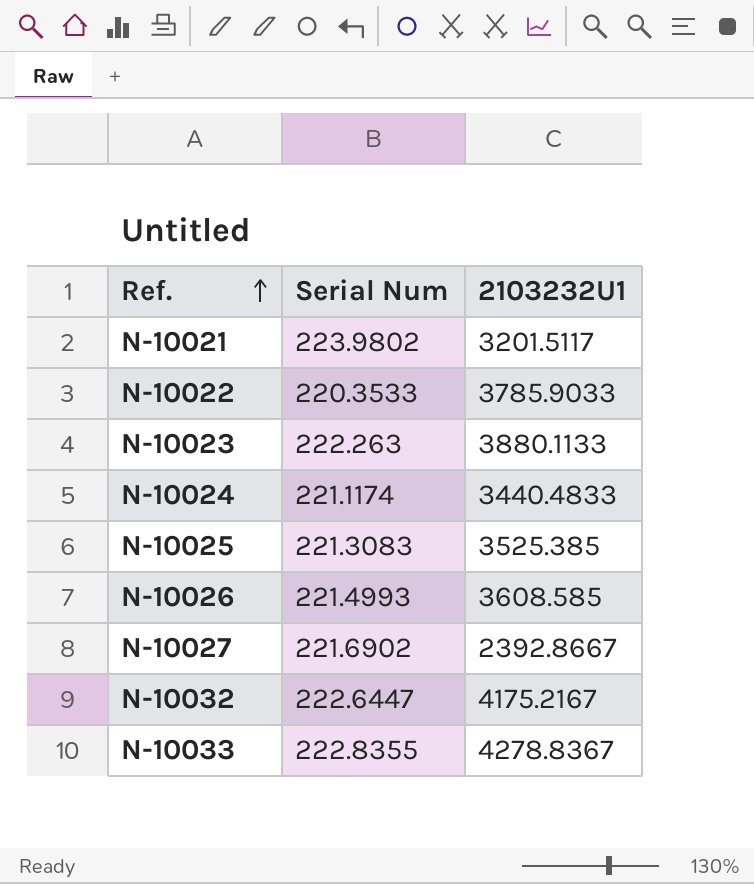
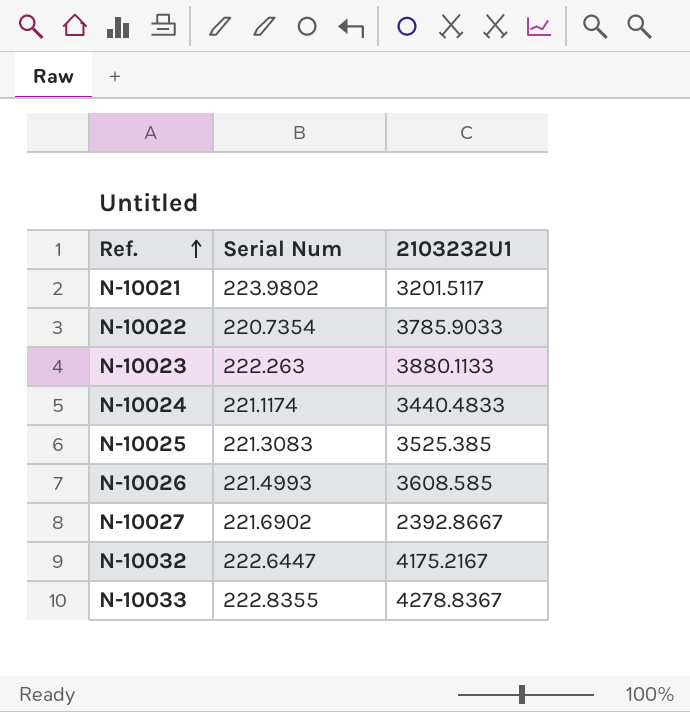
N-10022 | Serial Num: 220.3533 -> 220.7354

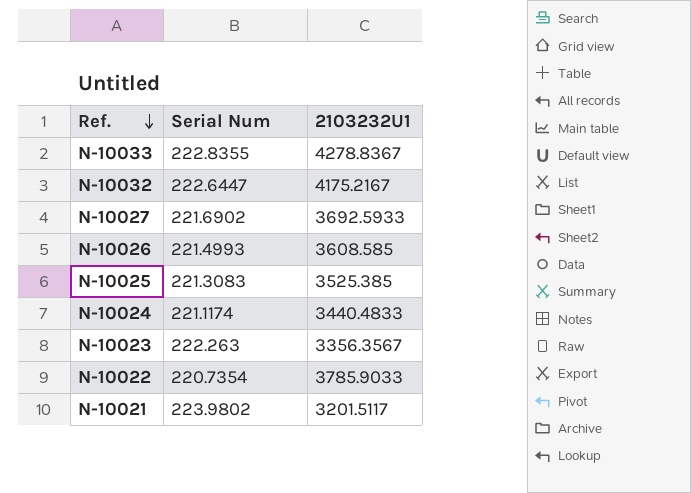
row order: Ref. ascending -> Ref. descending
N-10027 | 2103232U1: 2392.8667 -> 3692.5933
N-10023 | 2103232U1: 3880.1133 -> 3356.3567

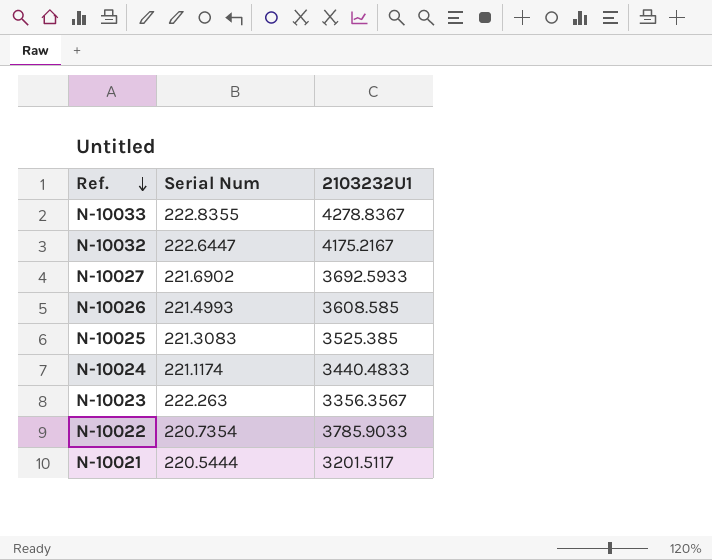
N-10021 | Serial Num: 223.9802 -> 220.5444

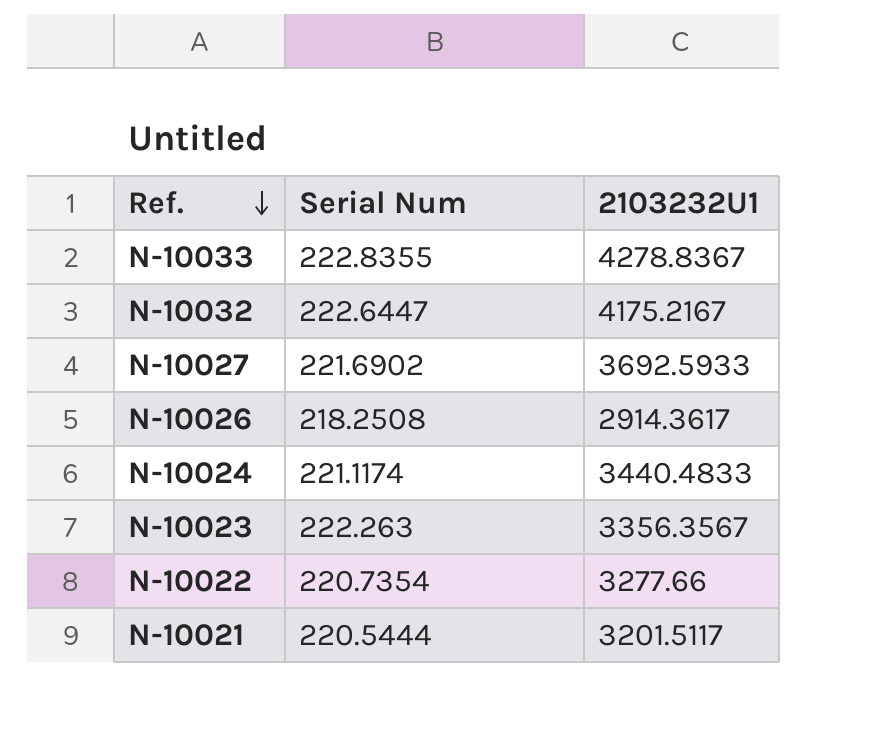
row N-10025: 221.3083 | 3525.385 -> none
N-10026 | Serial Num: 221.4993 -> 218.2508
N-10026 | 2103232U1: 3608.585 -> 2914.3617
N-10022 | 2103232U1: 3785.9033 -> 3277.66

